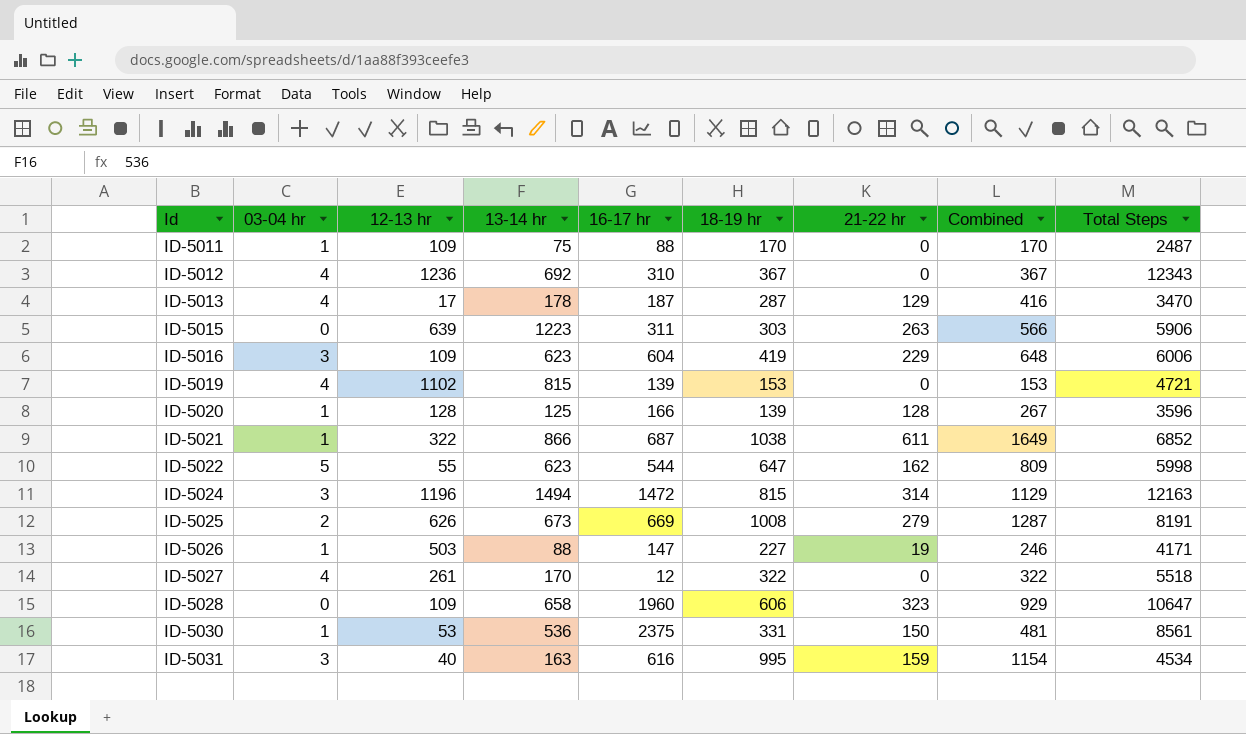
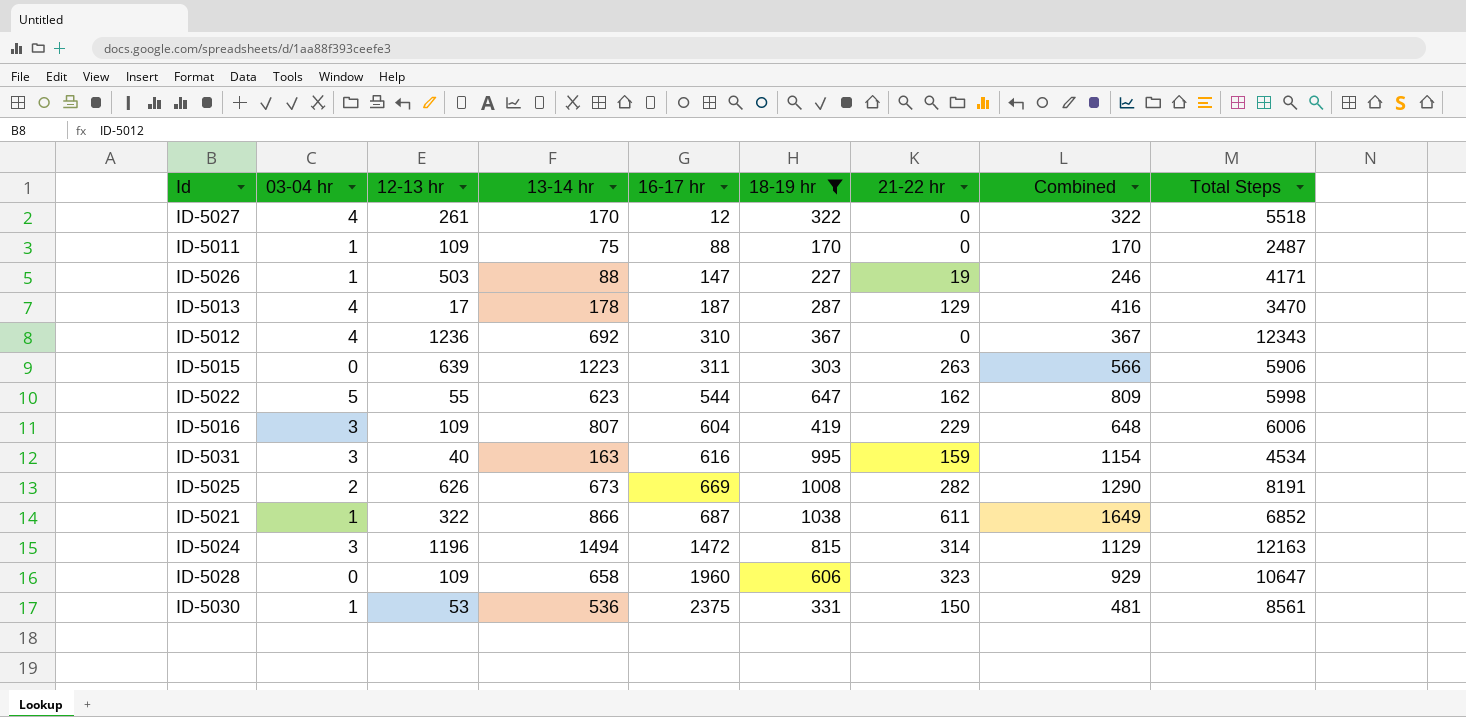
filter: none -> 18-19 hr >= 170
row order: Id ascending -> 16-17 hr ascending
ID-5016 | 13-14 hr: 623 -> 807
ID-5025 | 21-22 hr: 279 -> 282
ID-5025 | Combined: 1287 -> 1290

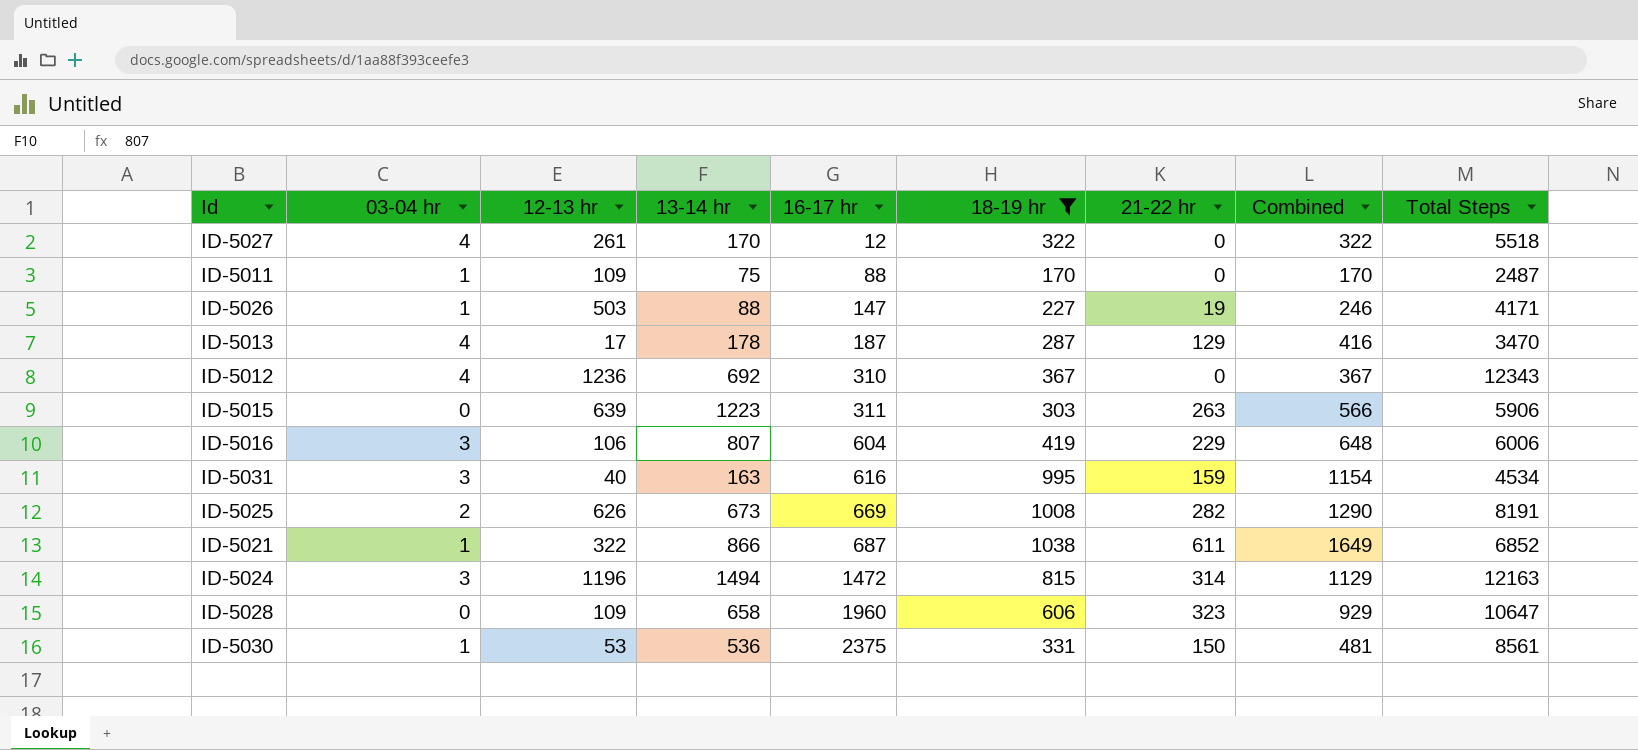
row ID-5022: 5 | 55 | 623 | 544 | 647 | 162 | 809 | 5998 -> none
ID-5016 | 12-13 hr: 109 -> 106

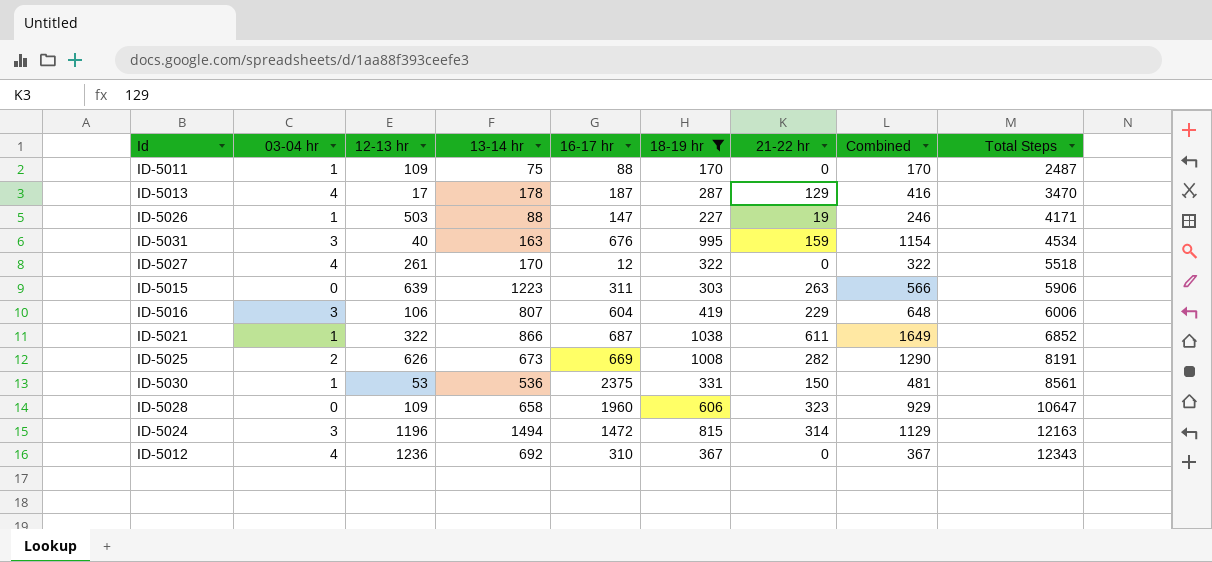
row order: 16-17 hr ascending -> Total Steps ascending
ID-5031 | 16-17 hr: 616 -> 676

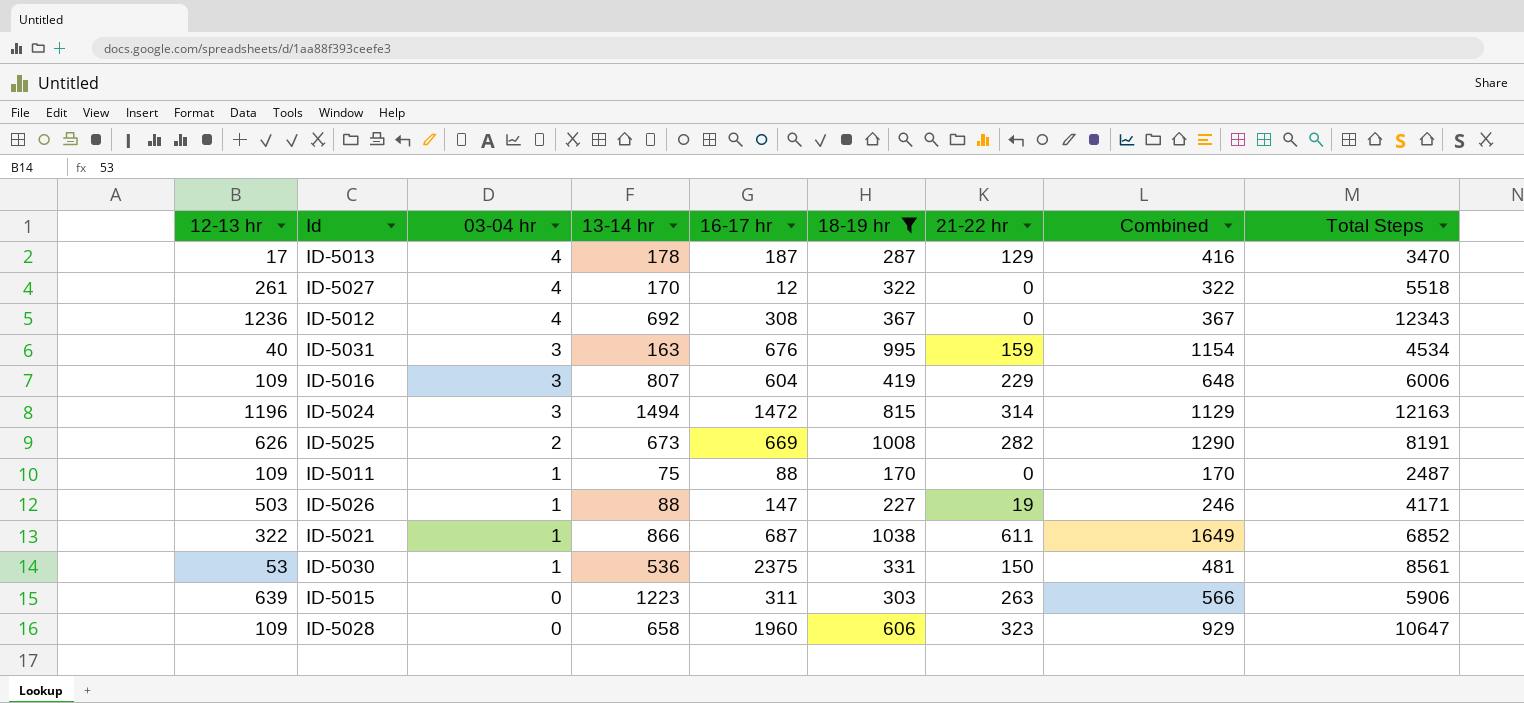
row order: Total Steps ascending -> 03-04 hr descending
column 12-13 hr | position: 3 -> 1
ID-5012 | 16-17 hr: 310 -> 308
ID-5016 | 12-13 hr: 106 -> 109

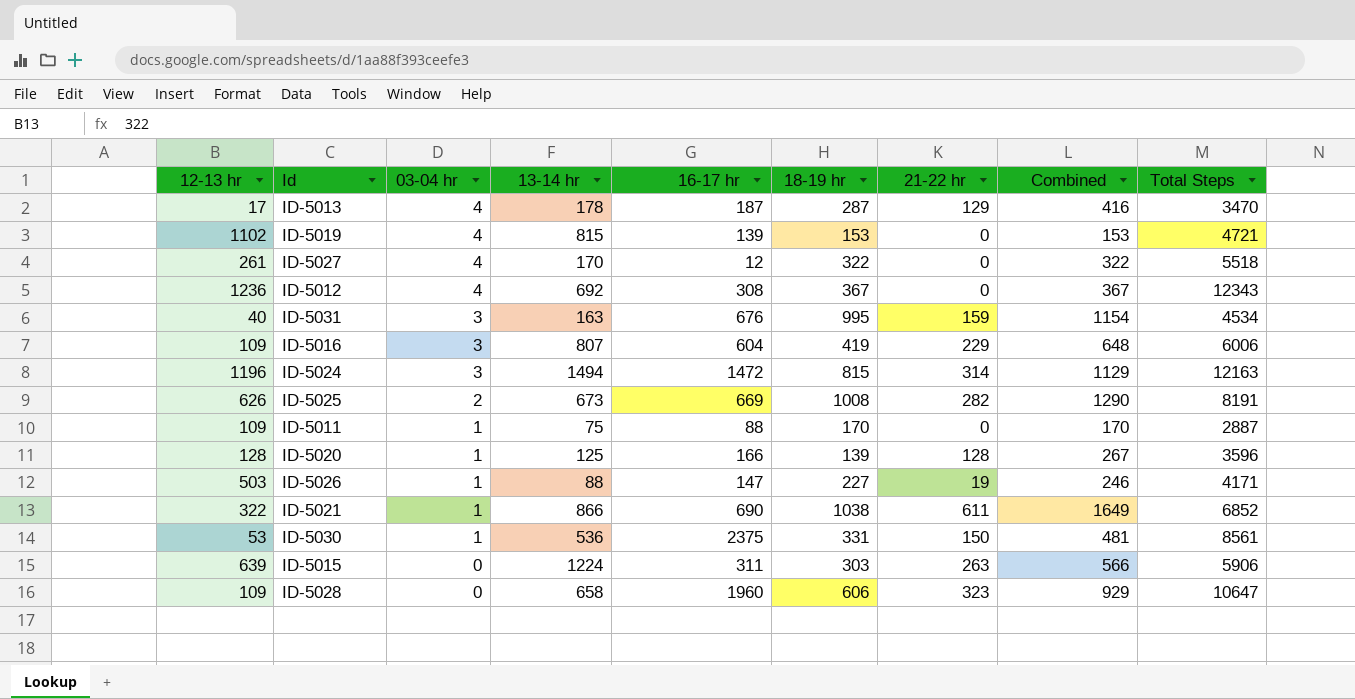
filter: 18-19 hr >= 170 -> none
ID-5011 | Total Steps: 2487 -> 2887
ID-5021 | 16-17 hr: 687 -> 690
ID-5015 | 13-14 hr: 1223 -> 1224

